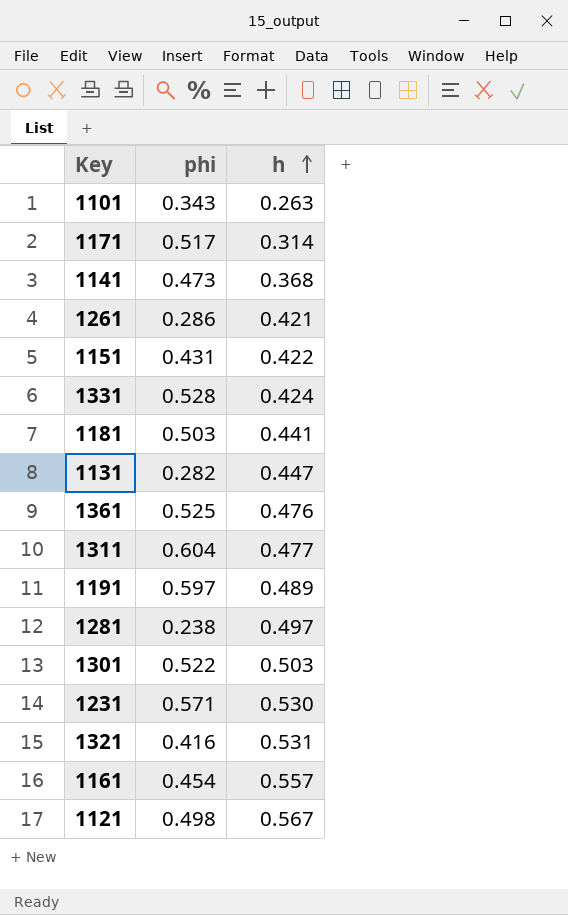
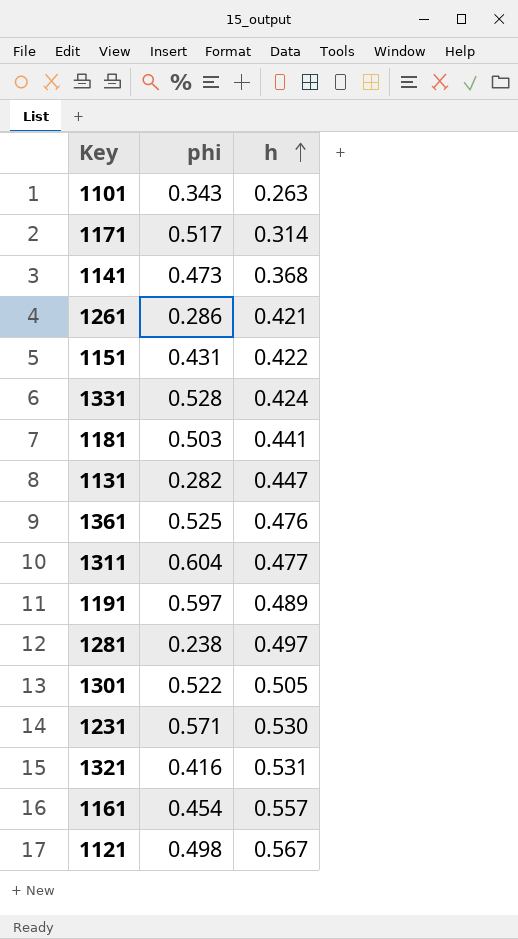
1301 | h: 0.503 -> 0.505

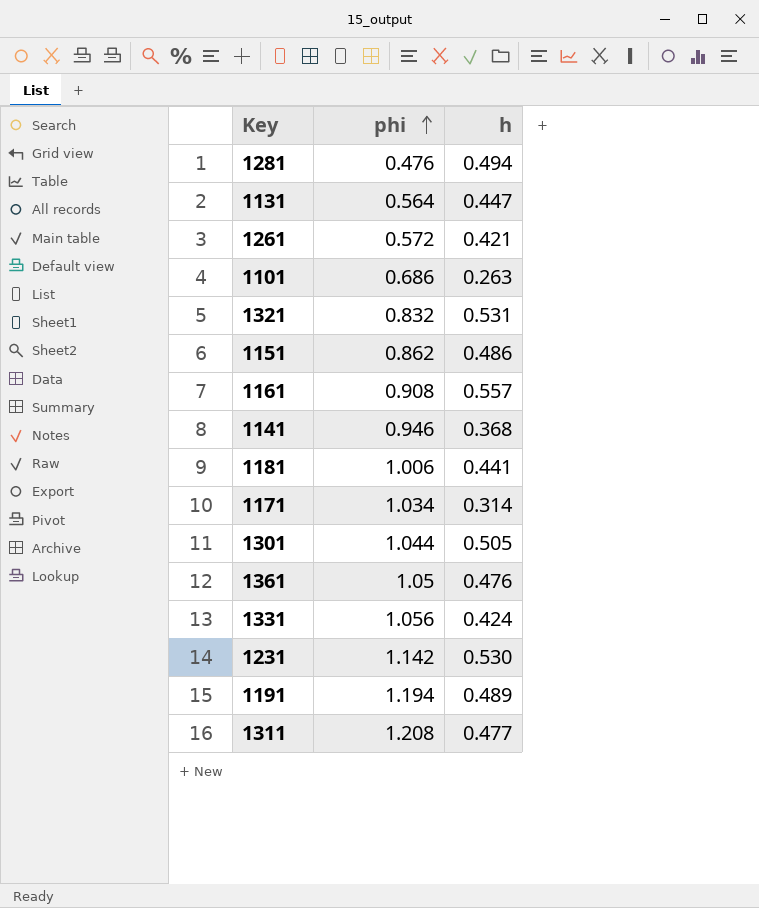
row order: h ascending -> phi ascending
row 1121: 0.498 | 0.567 -> none
1281 | phi: 0.238 -> 0.476
1281 | h: 0.497 -> 0.494
1131 | phi: 0.282 -> 0.564
1261 | phi: 0.286 -> 0.572
1101 | phi: 0.343 -> 0.686
1321 | phi: 0.416 -> 0.832
1151 | phi: 0.431 -> 0.862
1151 | h: 0.422 -> 0.486
1161 | phi: 0.454 -> 0.908
1141 | phi: 0.473 -> 0.946
1181 | phi: 0.503 -> 1.006
1171 | phi: 0.517 -> 1.034
1301 | phi: 0.522 -> 1.044
1361 | phi: 0.525 -> 1.05
1331 | phi: 0.528 -> 1.056
1231 | phi: 0.571 -> 1.142
1191 | phi: 0.597 -> 1.194
1311 | phi: 0.604 -> 1.208

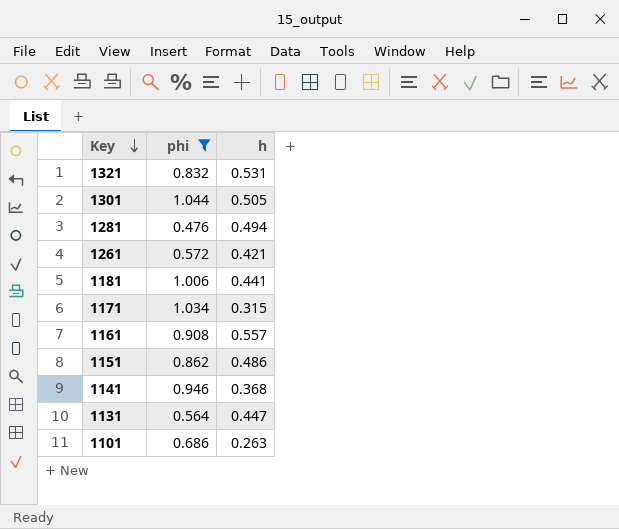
filter: none -> phi <= 1.044
row order: phi ascending -> Key descending
1171 | h: 0.314 -> 0.315

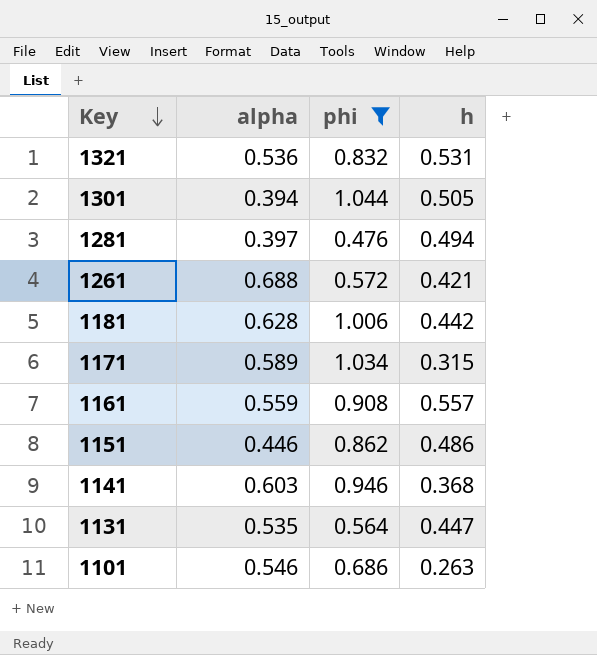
column alpha | position: none -> 2
1181 | h: 0.441 -> 0.442

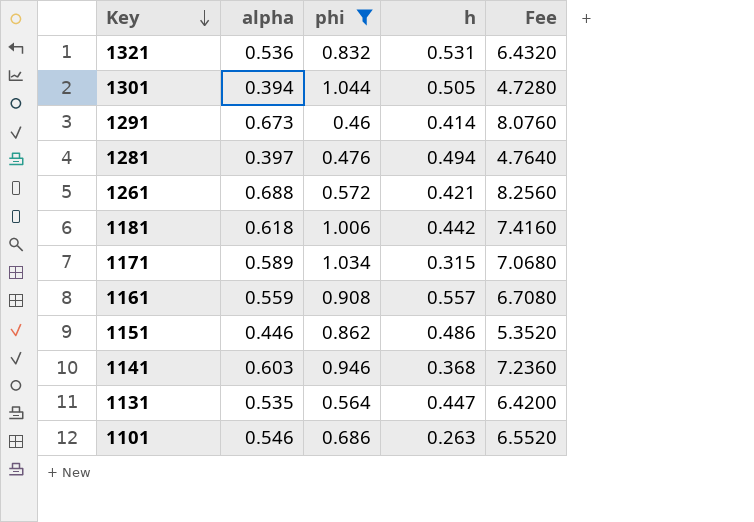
column Fee | formula: none -> [alpha] * 12
row 1291: none -> 0.673 | 0.46 | 0.414 | 8.0760
1181 | alpha: 0.628 -> 0.618

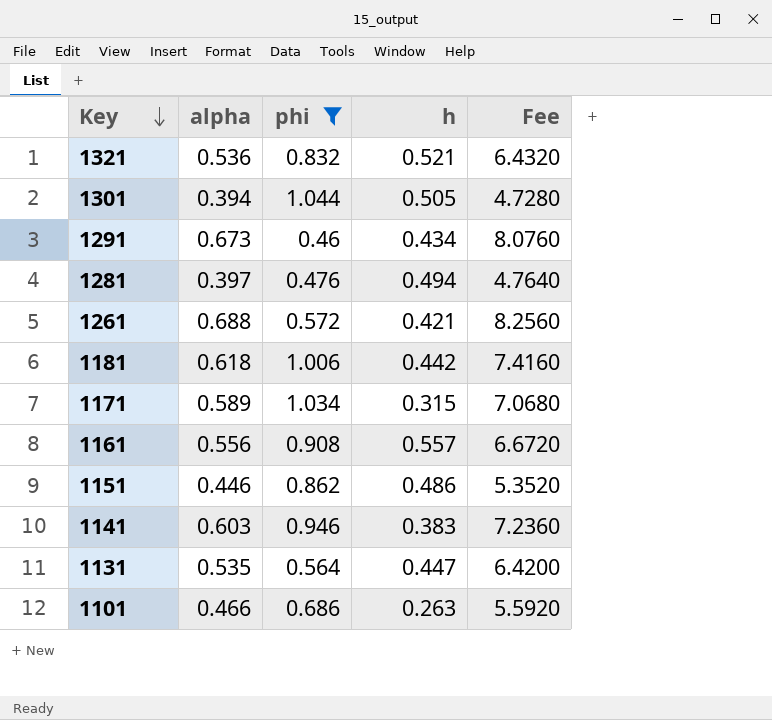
1321 | h: 0.531 -> 0.521
1291 | h: 0.414 -> 0.434
1161 | alpha: 0.559 -> 0.556
1161 | Fee: 6.7080 -> 6.6720
1141 | h: 0.368 -> 0.383
1101 | alpha: 0.546 -> 0.466
1101 | Fee: 6.5520 -> 5.5920

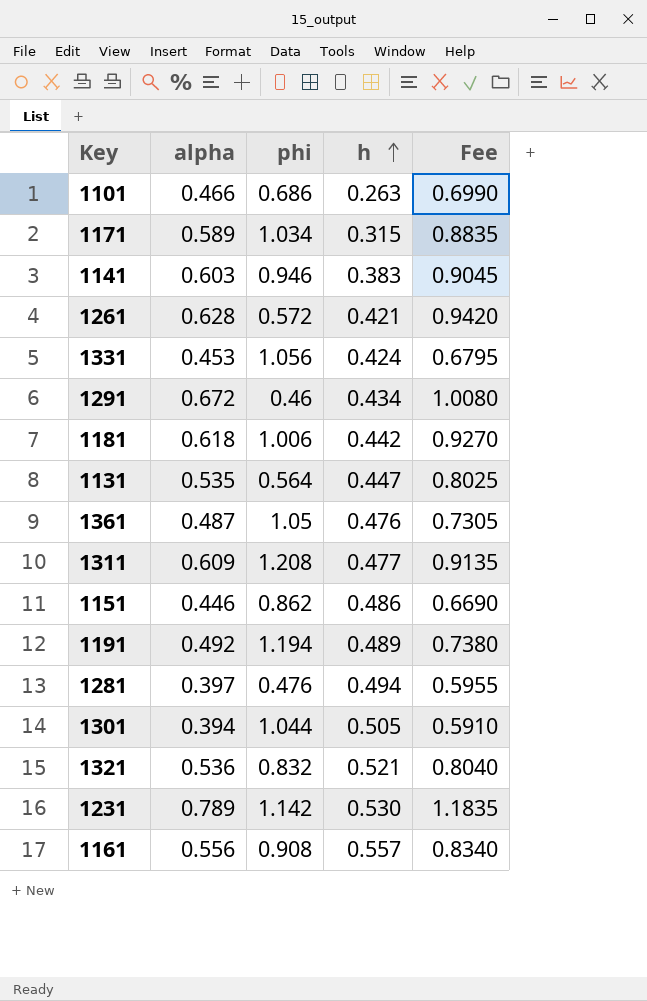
filter: phi <= 1.044 -> none
row order: Key descending -> h ascending
column Fee | formula: [alpha] * 12 -> [alpha] * 1.5
1261 | alpha: 0.688 -> 0.628
1291 | alpha: 0.673 -> 0.672

